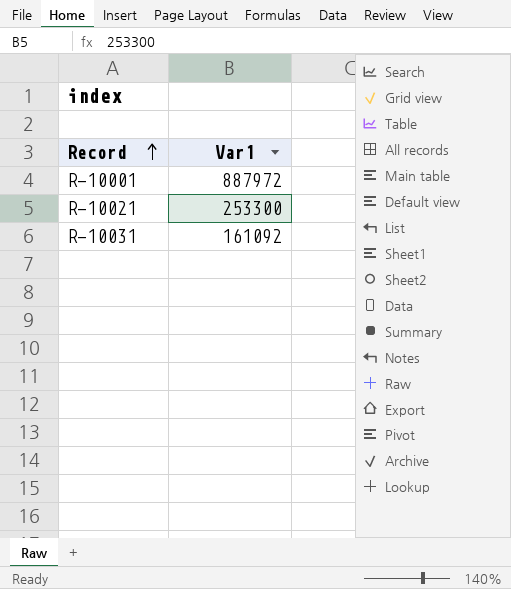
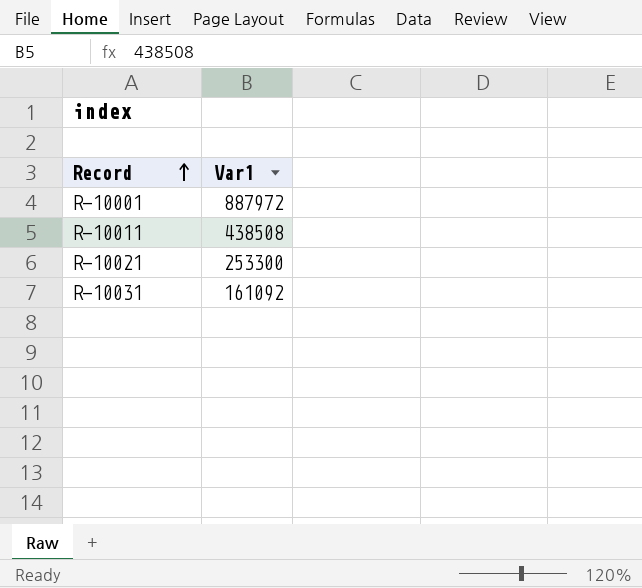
row R-10011: none -> 438508

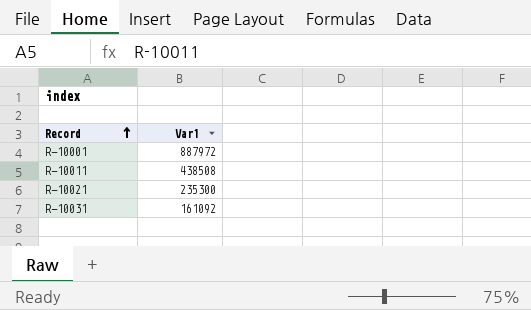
R-10021 | Var1: 253300 -> 235300

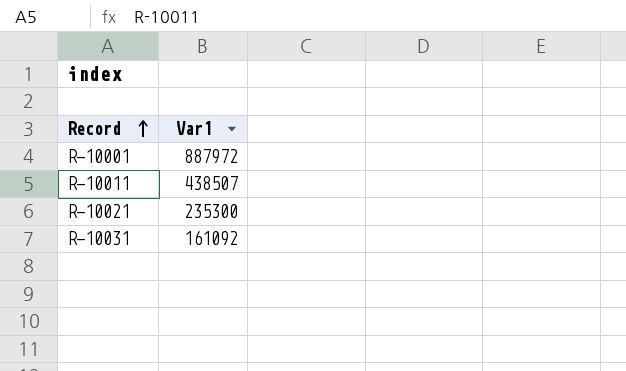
R-10011 | Var1: 438508 -> 438507

